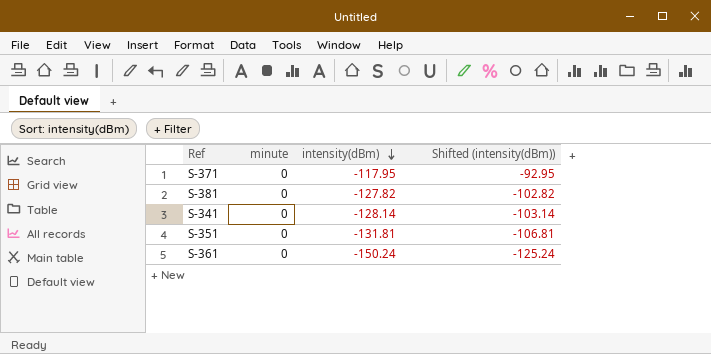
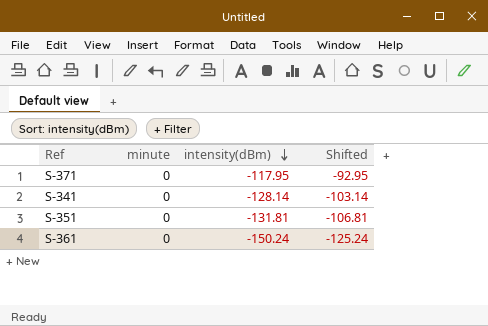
column name: Shifted (intensity(dBm)) -> Shifted
row S-381: 0 | -127.82 | -102.82 -> none

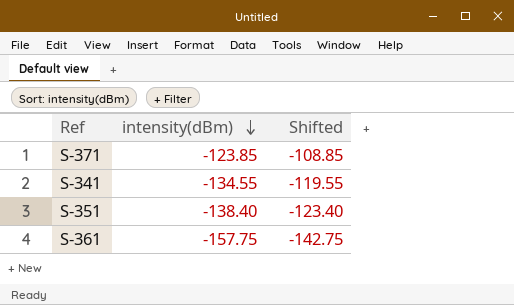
column minute | position: 2 -> none
column Shifted | formula: [intensity(dBm)] + 25 -> [intensity(dBm)] + 15
S-371 | intensity(dBm): -117.95 -> -123.85
S-341 | intensity(dBm): -128.14 -> -134.55
S-351 | intensity(dBm): -131.81 -> -138.40
S-361 | intensity(dBm): -150.24 -> -157.75

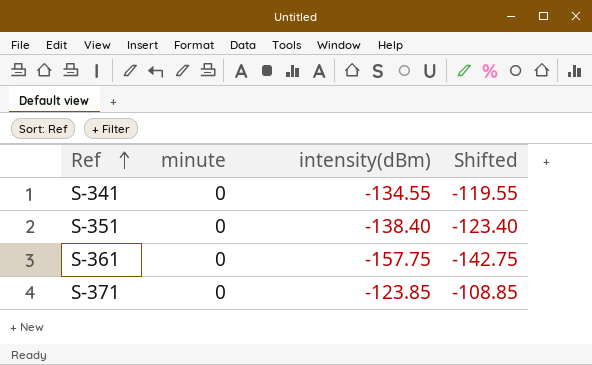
row order: intensity(dBm) descending -> Ref ascending
column minute | position: none -> 2

